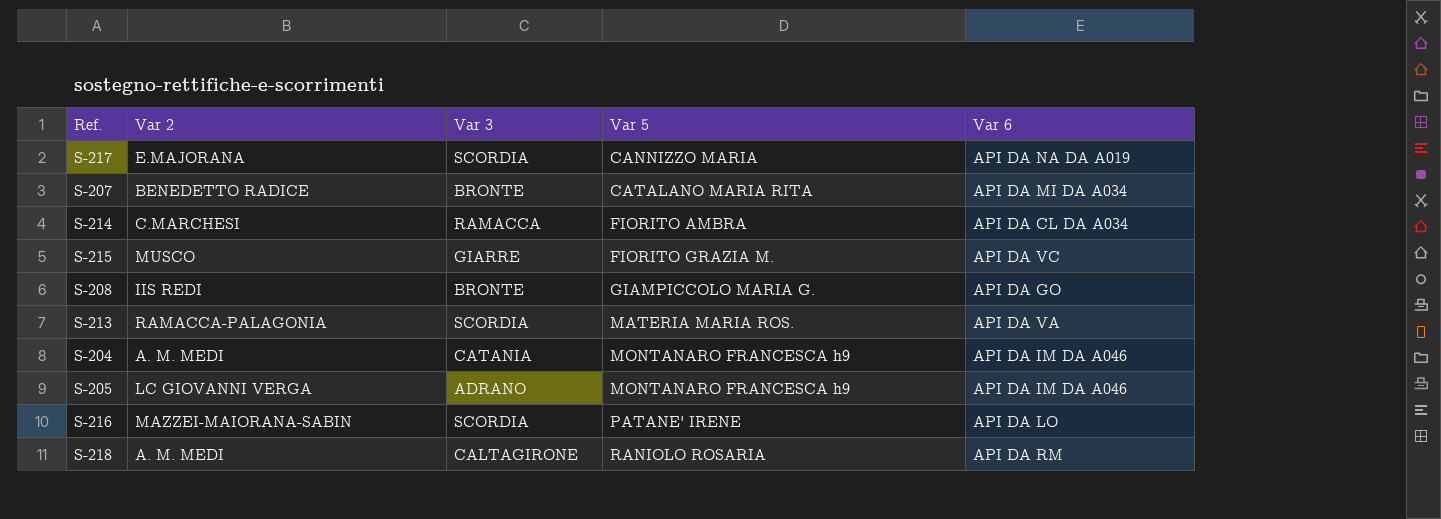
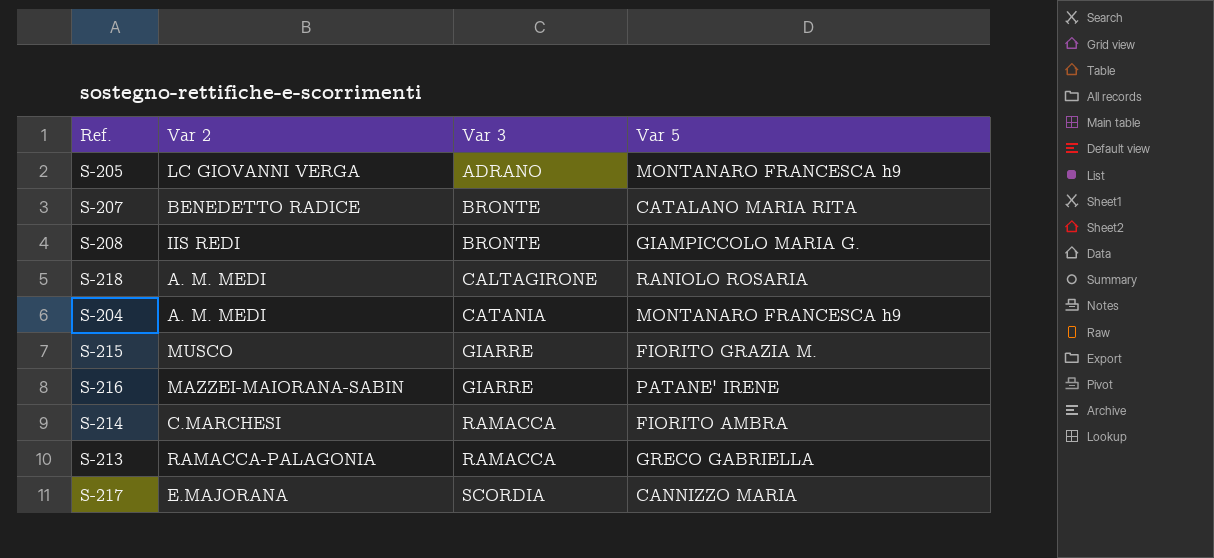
row order: Var 5 ascending -> Var 3 ascending
column Var 6 | position: 5 -> none
S-216 | Var 3: SCORDIA -> GIARRE
S-213 | Var 3: SCORDIA -> RAMACCA
S-213 | Var 5: MATERIA MARIA ROS. -> GRECO GABRIELLA

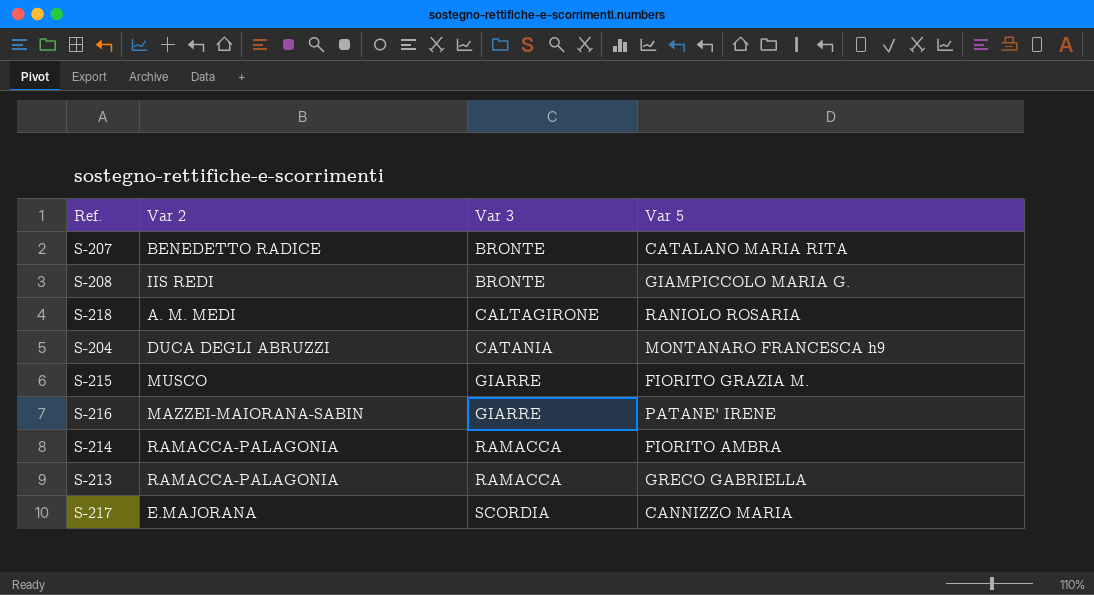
row S-205: LC GIOVANNI VERGA | ADRANO | MONTANARO FRANCESCA h9 -> none
S-204 | Var 2: A. M. MEDI -> DUCA DEGLI ABRUZZI
S-214 | Var 2: C.MARCHESI -> RAMACCA-PALAGONIA

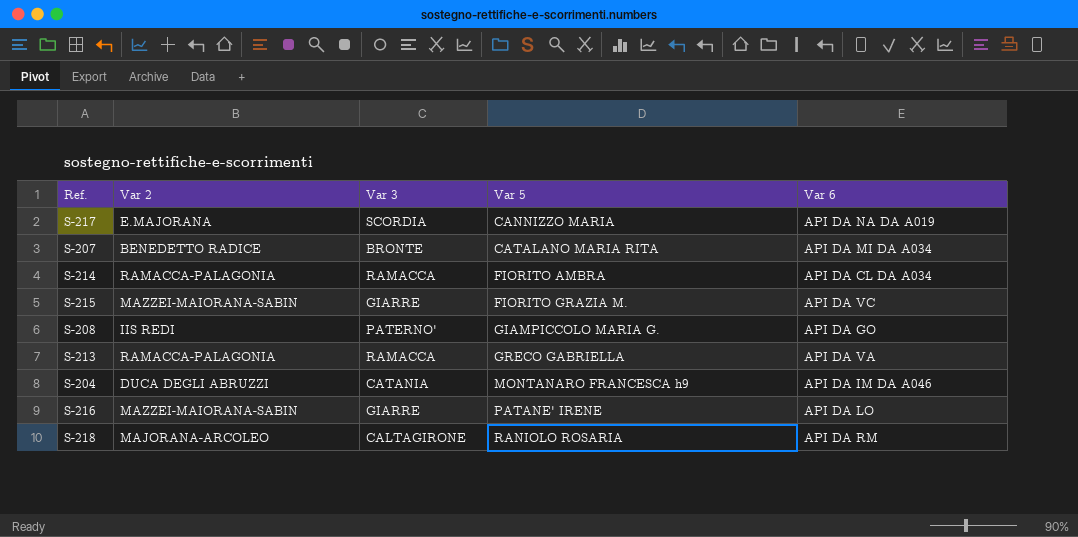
row order: Var 3 ascending -> Var 5 ascending
column Var 6 | position: none -> 5
S-215 | Var 2: MUSCO -> MAZZEI-MAIORANA-SABIN
S-208 | Var 3: BRONTE -> PATERNO'
S-218 | Var 2: A. M. MEDI -> MAJORANA-ARCOLEO

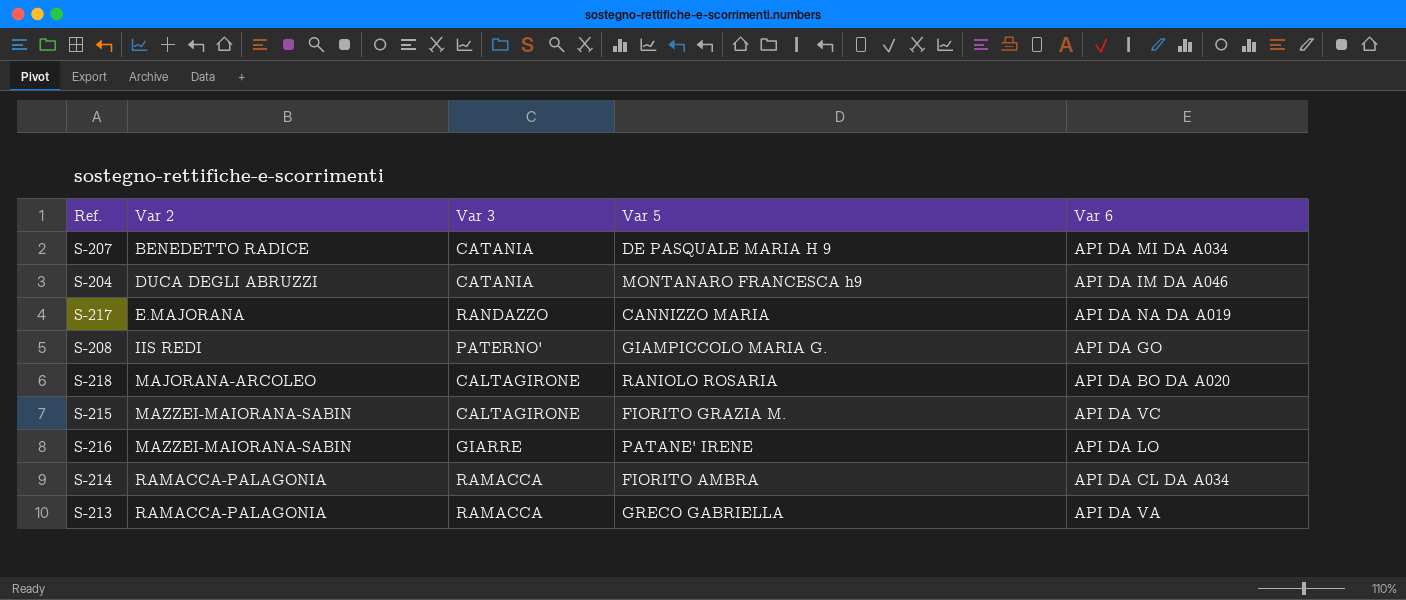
row order: Var 5 ascending -> Var 2 ascending
S-207 | Var 3: BRONTE -> CATANIA
S-207 | Var 5: CATALANO MARIA RITA -> DE PASQUALE MARIA H 9
S-217 | Var 3: SCORDIA -> RANDAZZO
S-218 | Var 6: API DA RM -> API DA BO DA A020
S-215 | Var 3: GIARRE -> CALTAGIRONE

